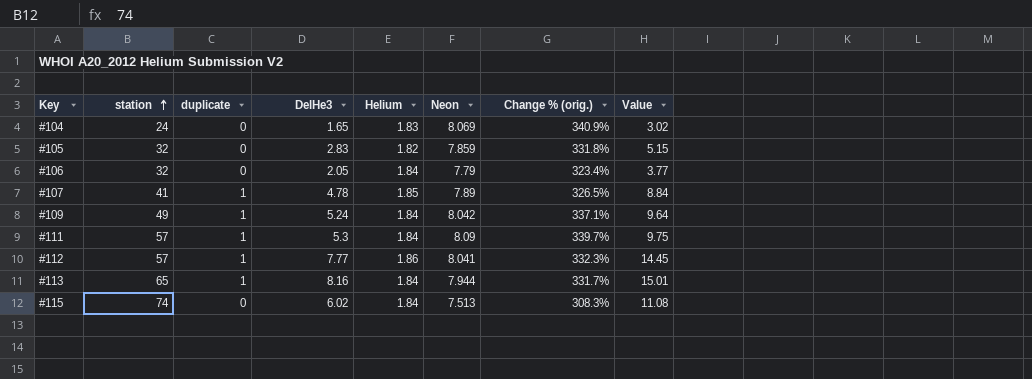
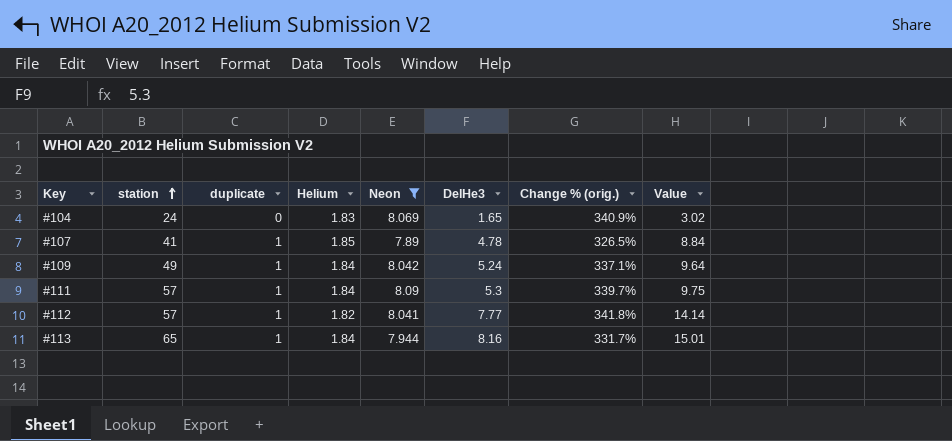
filter: none -> Neon >= 7.89
column DelHe3 | position: 4 -> 6
#112 | Helium: 1.86 -> 1.82
#112 | Change % (orig.): 332.3% -> 341.8%
#112 | Value: 14.45 -> 14.14

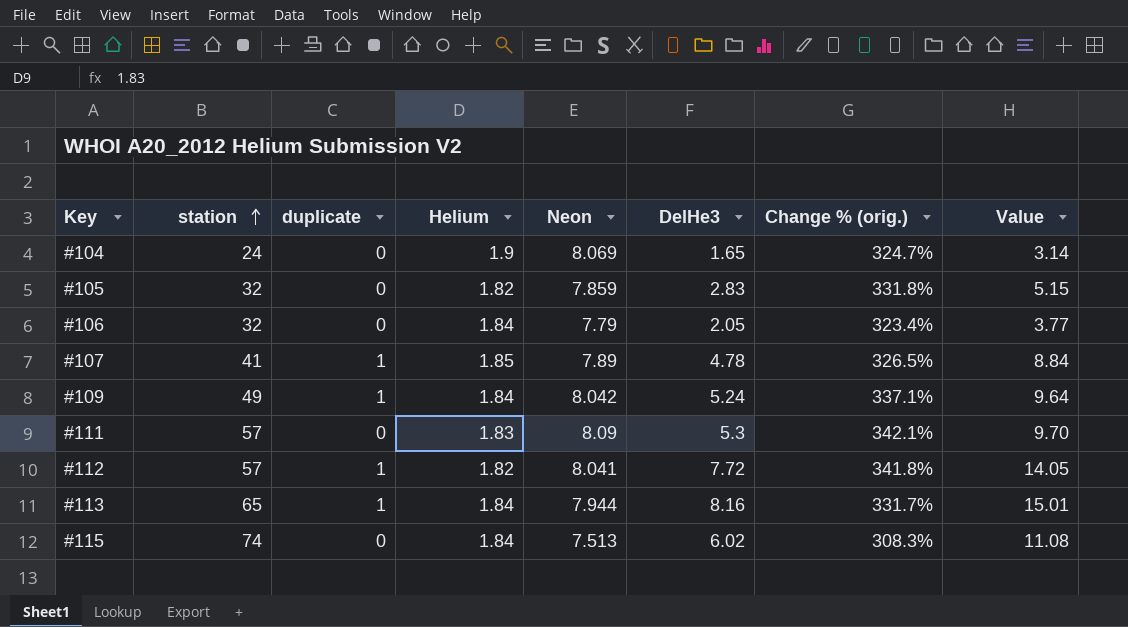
filter: Neon >= 7.89 -> none
#104 | Helium: 1.83 -> 1.9
#104 | Change % (orig.): 340.9% -> 324.7%
#104 | Value: 3.02 -> 3.14
#111 | duplicate: 1 -> 0
#111 | Helium: 1.84 -> 1.83
#111 | Change % (orig.): 339.7% -> 342.1%
#111 | Value: 9.75 -> 9.70
#112 | DelHe3: 7.77 -> 7.72
#112 | Value: 14.14 -> 14.05

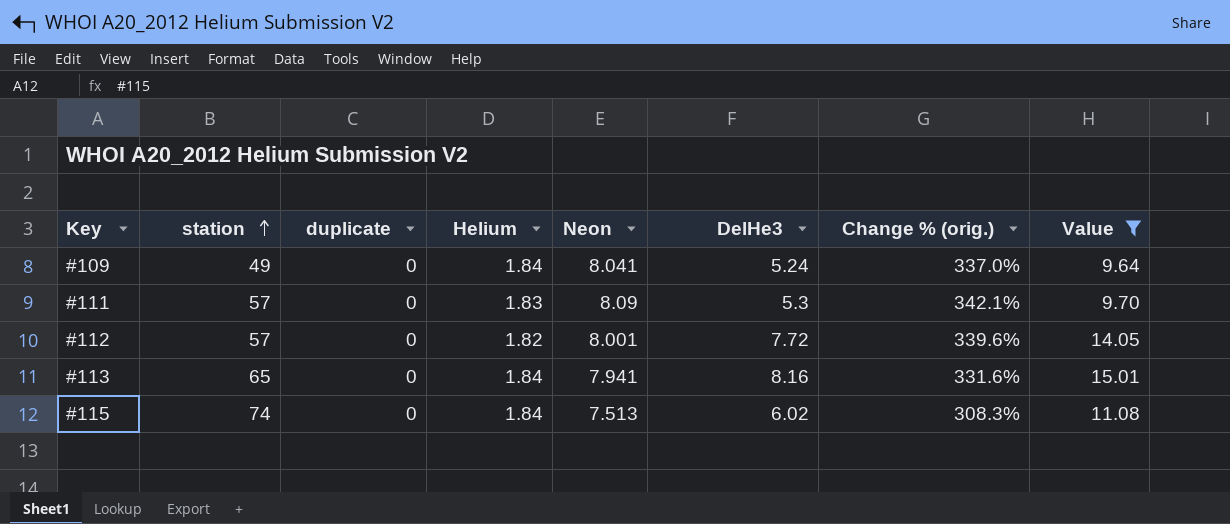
filter: none -> Value >= 9.64
#109 | duplicate: 1 -> 0
#109 | Neon: 8.042 -> 8.041
#109 | Change % (orig.): 337.1% -> 337.0%
#112 | duplicate: 1 -> 0
#112 | Neon: 8.041 -> 8.001
#112 | Change % (orig.): 341.8% -> 339.6%
#113 | duplicate: 1 -> 0
#113 | Neon: 7.944 -> 7.941
#113 | Change % (orig.): 331.7% -> 331.6%

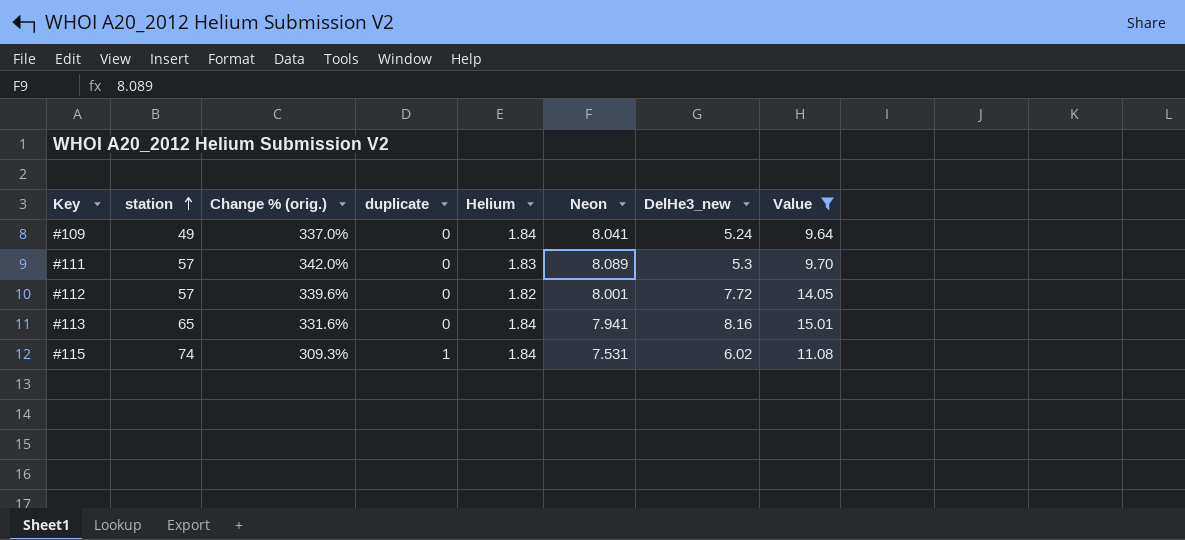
column Change % (orig.) | position: 7 -> 3
column name: DelHe3 -> DelHe3_new
#111 | Change % (orig.): 342.1% -> 342.0%
#111 | Neon: 8.09 -> 8.089
#115 | Change % (orig.): 308.3% -> 309.3%
#115 | duplicate: 0 -> 1
#115 | Neon: 7.513 -> 7.531

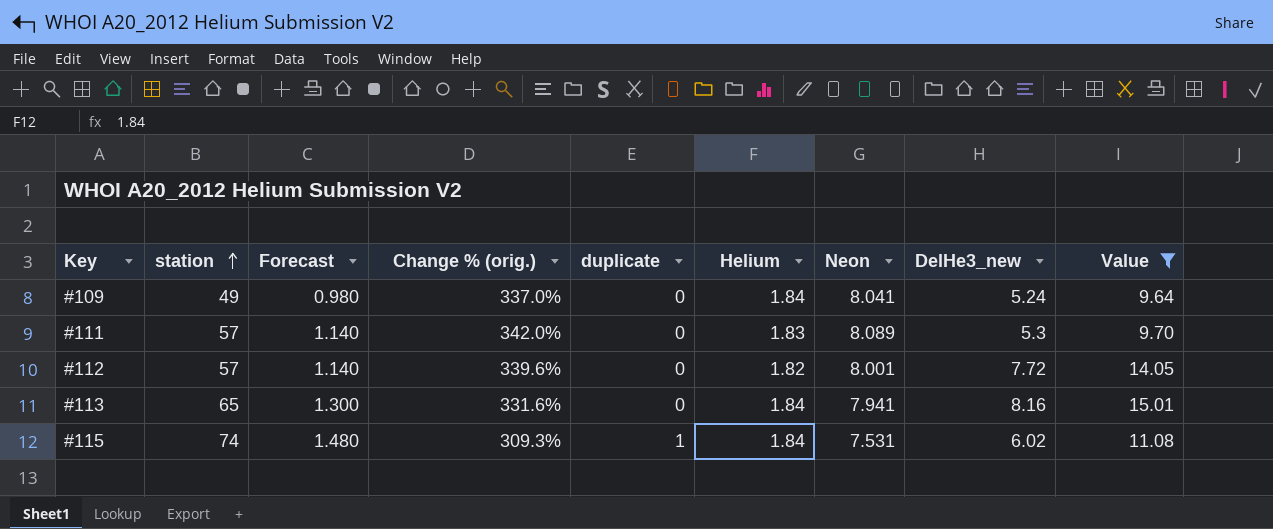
column Forecast | formula: none -> [station] * 0.02

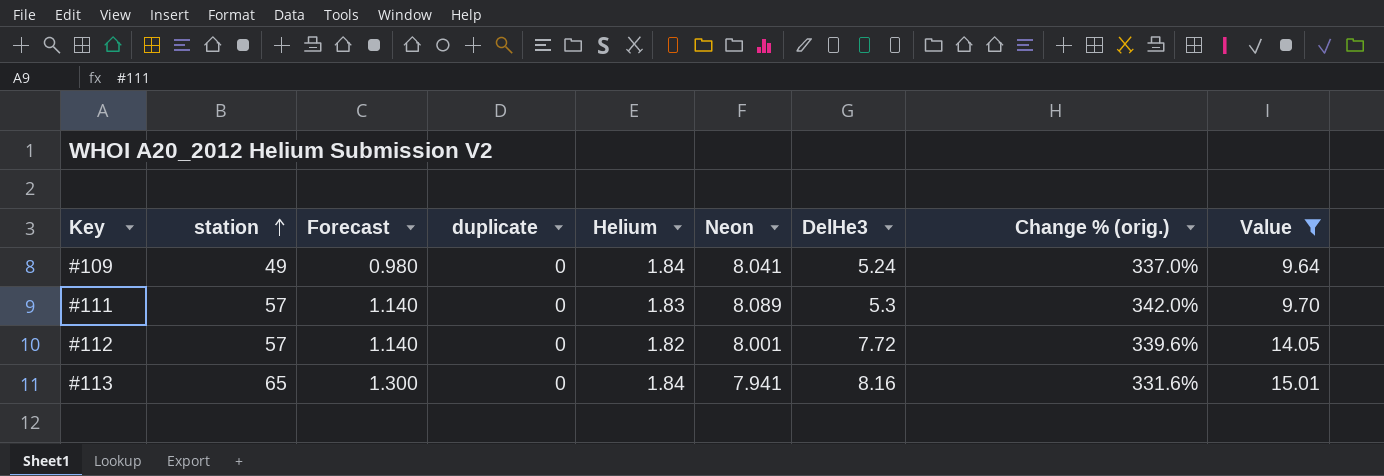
column name: DelHe3_new -> DelHe3
column Change % (orig.) | position: 4 -> 8
row #115: 74 | 1.480 | 309.3% | 1 | 1.84 | 7.531 | 6.02 | 11.08 -> none

